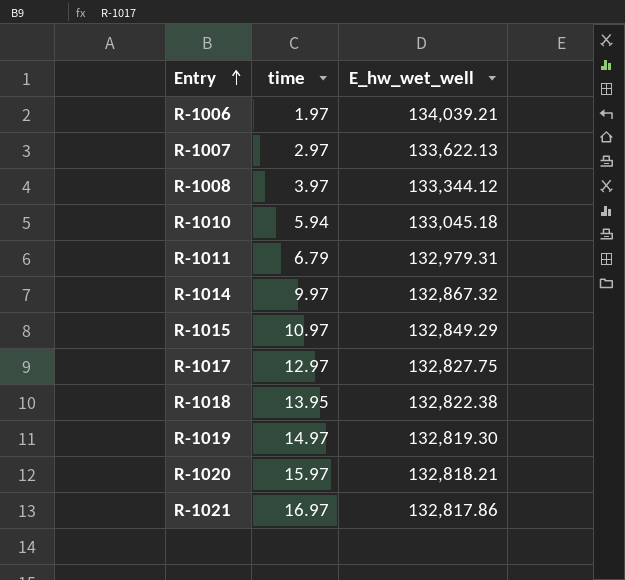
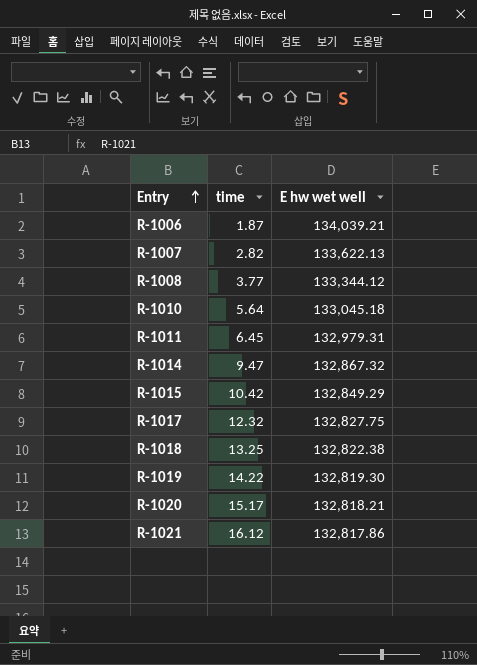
column name: E_hw_wet_well -> E hw wet well
R-1006 | time: 1.97 -> 1.87
R-1007 | time: 2.97 -> 2.82
R-1008 | time: 3.97 -> 3.77
R-1010 | time: 5.94 -> 5.64
R-1011 | time: 6.79 -> 6.45
R-1014 | time: 9.97 -> 9.47
R-1015 | time: 10.97 -> 10.42
R-1017 | time: 12.97 -> 12.32
R-1018 | time: 13.95 -> 13.25
R-1019 | time: 14.97 -> 14.22
R-1020 | time: 15.97 -> 15.17
R-1021 | time: 16.97 -> 16.12

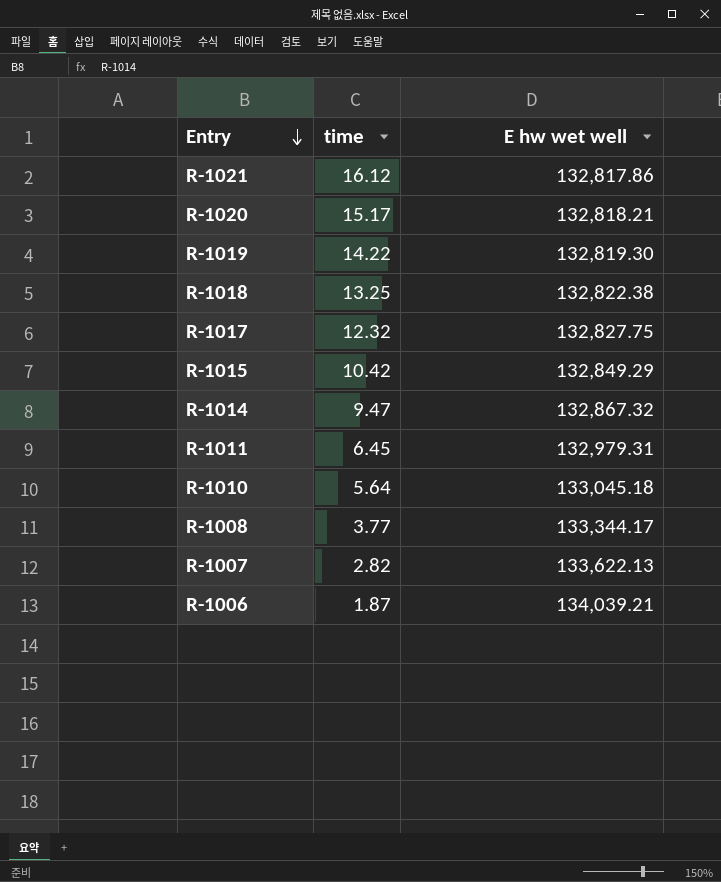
row order: Entry ascending -> Entry descending
R-1008 | E hw wet well: 133,344.12 -> 133,344.17

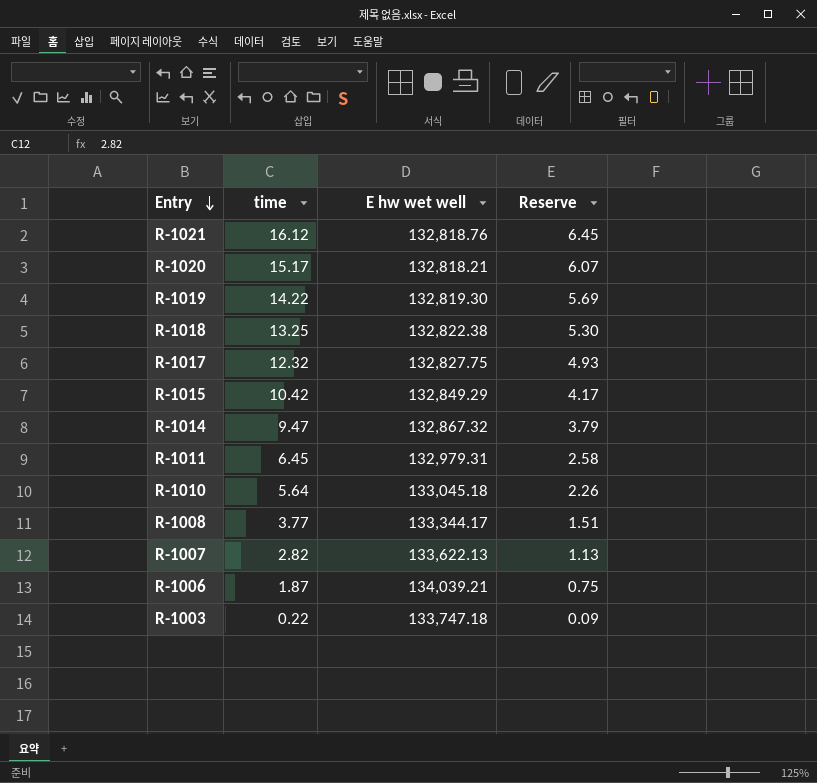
column Reserve | formula: none -> [time] * 0.4
R-1021 | E hw wet well: 132,817.86 -> 132,818.76
row R-1003: none -> 0.22 | 133,747.18 | 0.09

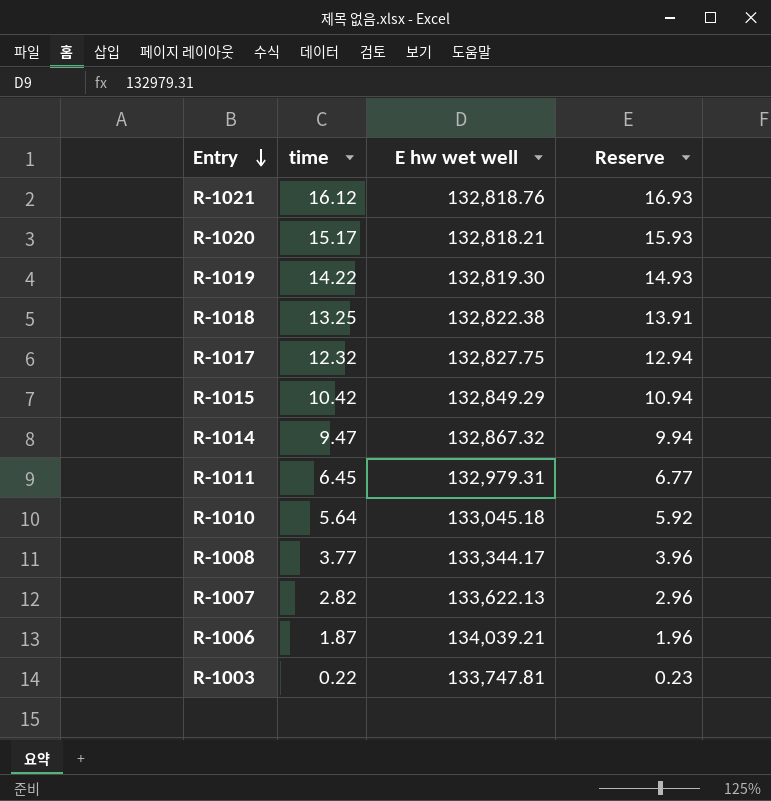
column Reserve | formula: [time] * 0.4 -> [time] * 1.05
R-1003 | E hw wet well: 133,747.18 -> 133,747.81

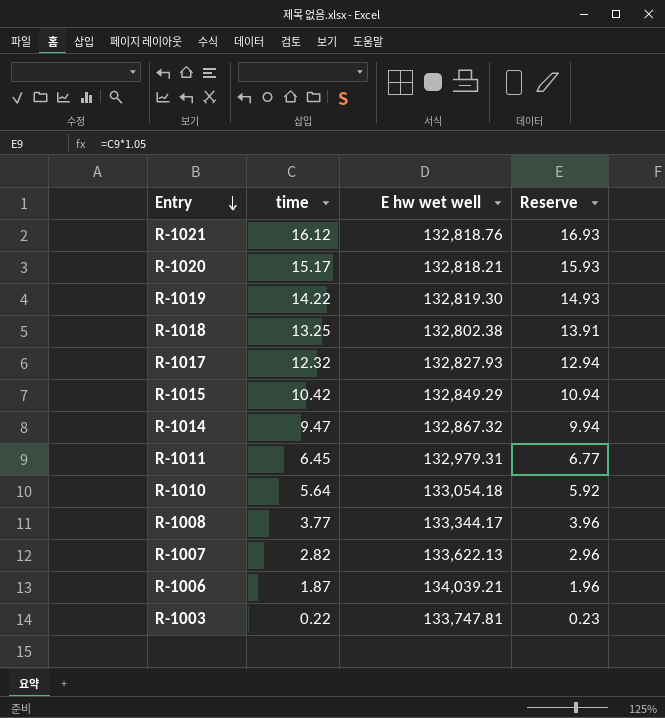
R-1018 | E hw wet well: 132,822.38 -> 132,802.38
R-1017 | E hw wet well: 132,827.75 -> 132,827.93
R-1010 | E hw wet well: 133,045.18 -> 133,054.18

